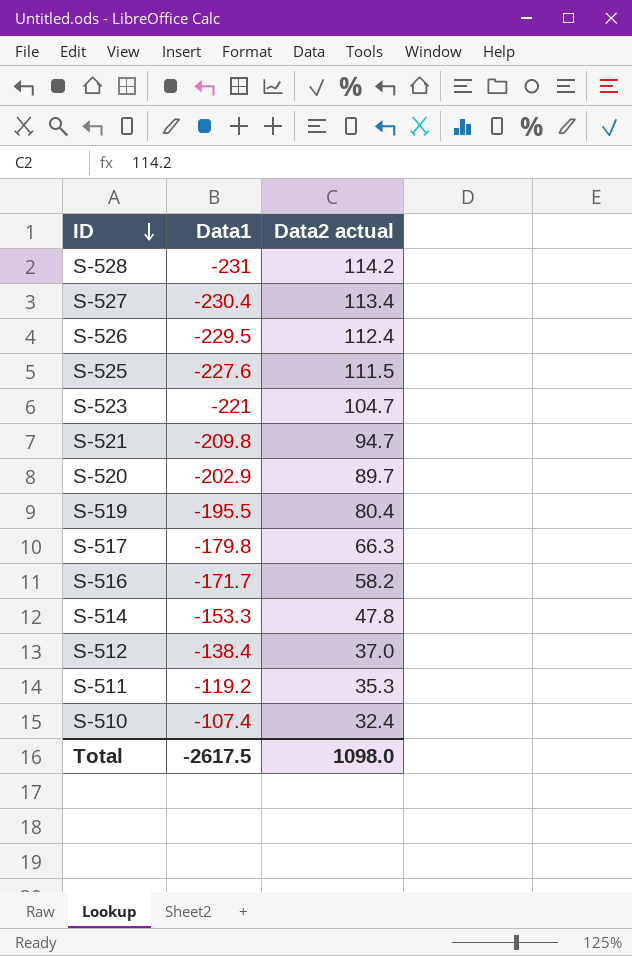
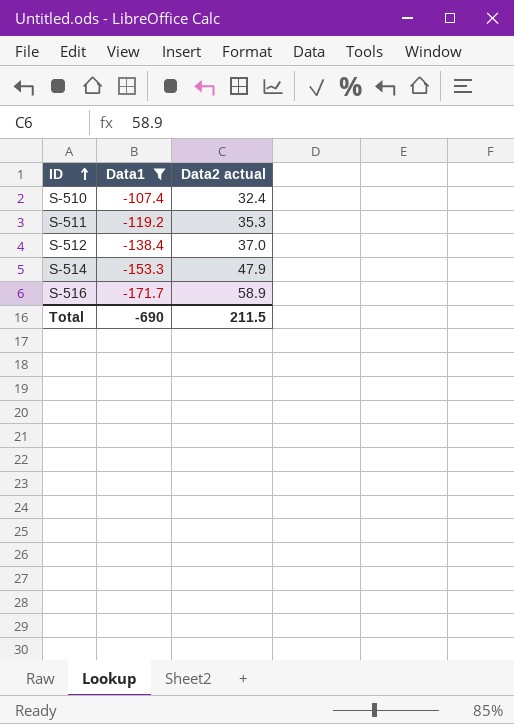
filter: none -> Data1 >= -171.7
row order: ID descending -> ID ascending
S-514 | Data2 actual: 47.8 -> 47.9
S-516 | Data2 actual: 58.2 -> 58.9
Total | Data1: -2617.5 -> -690
Total | Data2 actual: 1098.0 -> 211.5

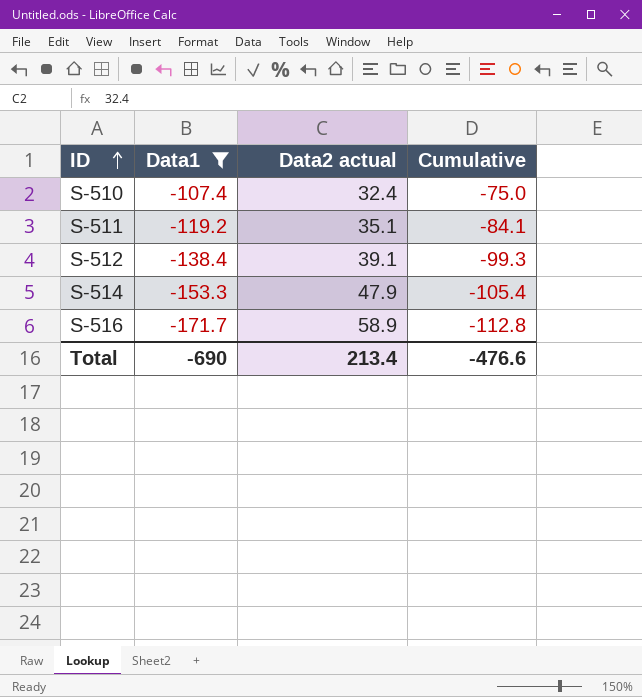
column Cumulative | formula: none -> [Data1] + [Data2 actual]
S-511 | Data2 actual: 35.3 -> 35.1
S-512 | Data2 actual: 37.0 -> 39.1
Total | Data2 actual: 211.5 -> 213.4

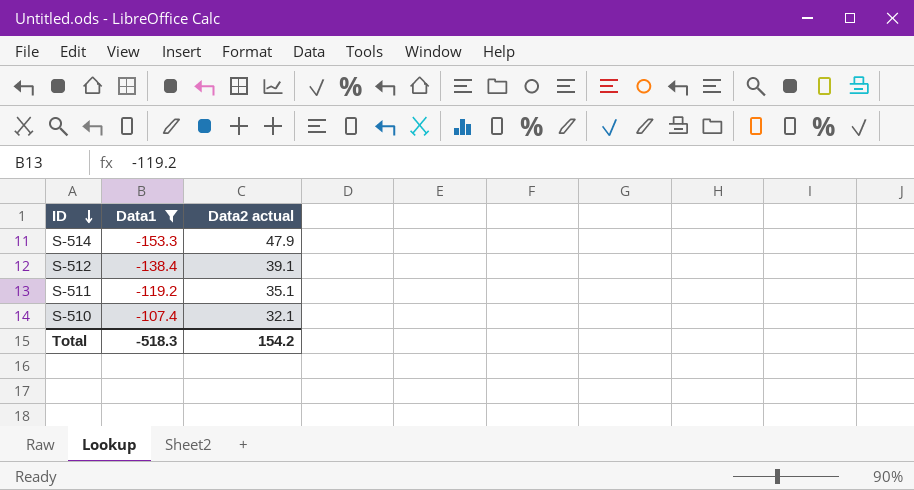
row order: ID ascending -> ID descending
column Cumulative | formula: [Data1] + [Data2 actual] -> none
row S-516: -171.7 | 58.9 | -112.8 -> none
S-510 | Data2 actual: 32.4 -> 32.1
Total | Data1: -690 -> -518.3
Total | Data2 actual: 213.4 -> 154.2

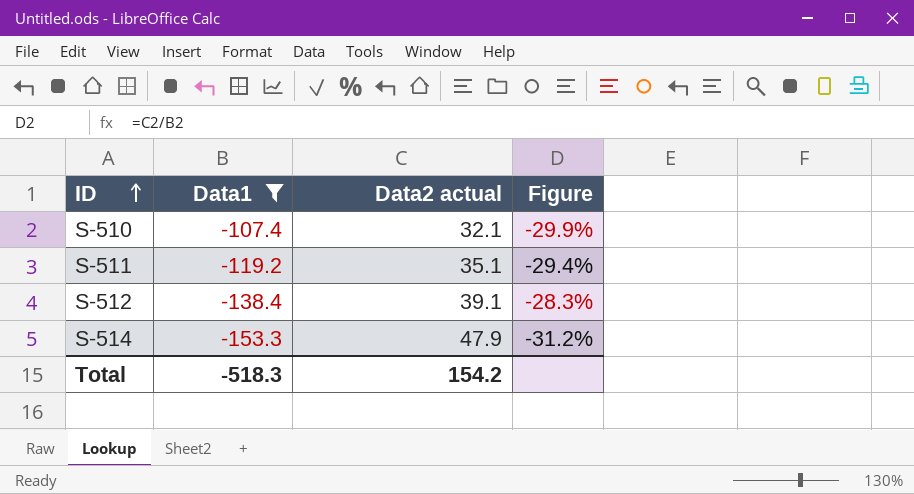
row order: ID descending -> ID ascending
column Figure | formula: none -> [Data2 actual] / [Data1]

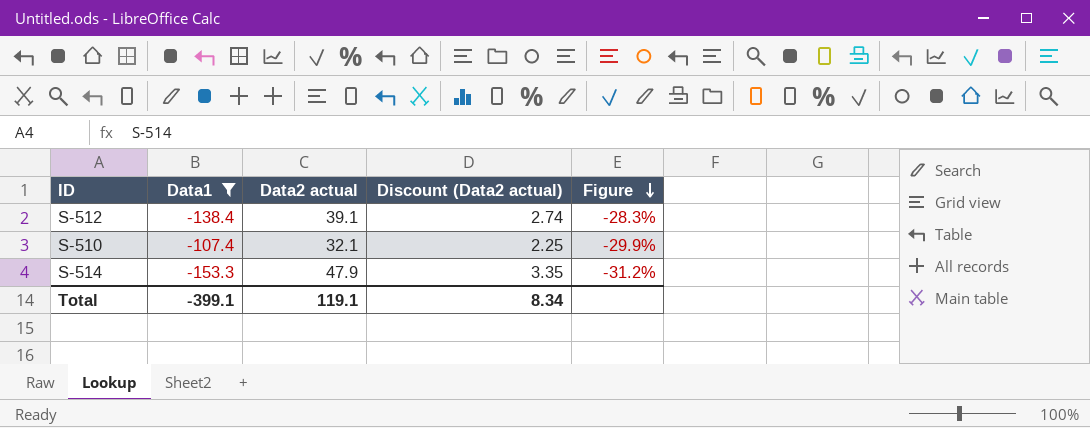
row order: ID ascending -> Figure descending
column Discount (Data2 actual) | formula: none -> [Data2 actual] * 0.07
row S-511: -119.2 | 35.1 | -29.4% -> none
Total | Data1: -518.3 -> -399.1
Total | Data2 actual: 154.2 -> 119.1

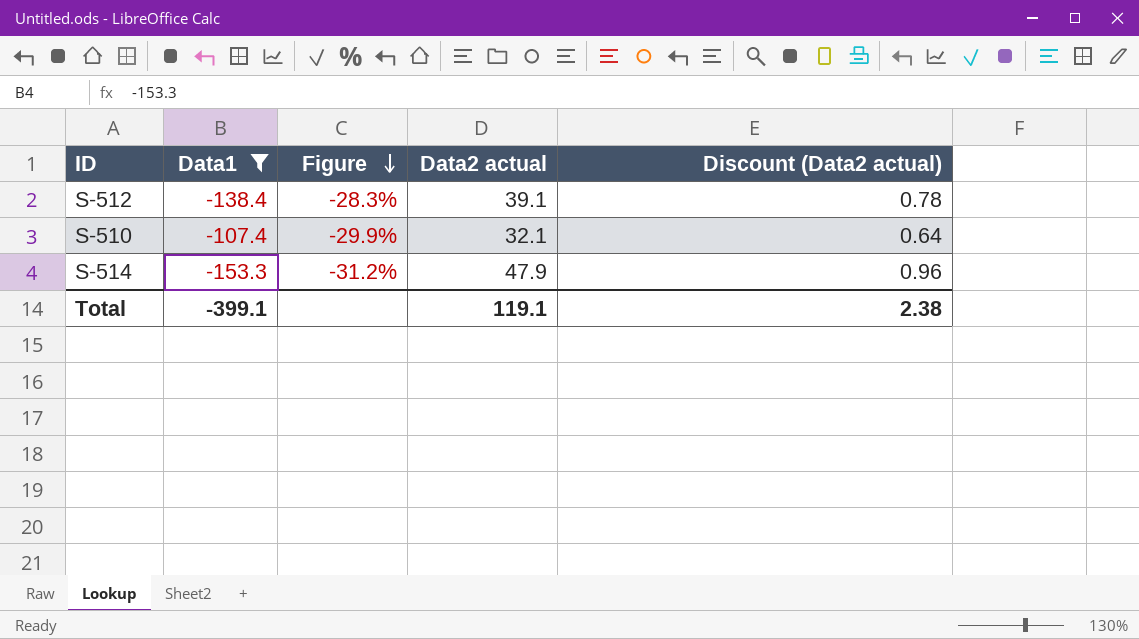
column Figure | position: 5 -> 3
column Discount (Data2 actual) | formula: [Data2 actual] * 0.07 -> [Data2 actual] * 0.02
Total | Discount (Data2 actual): 8.34 -> 2.38

